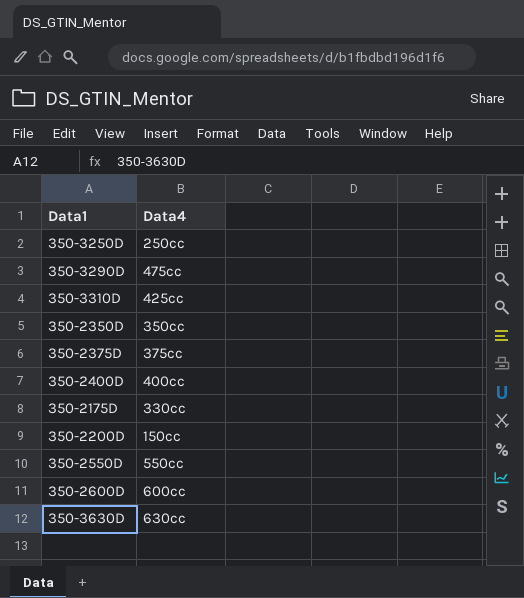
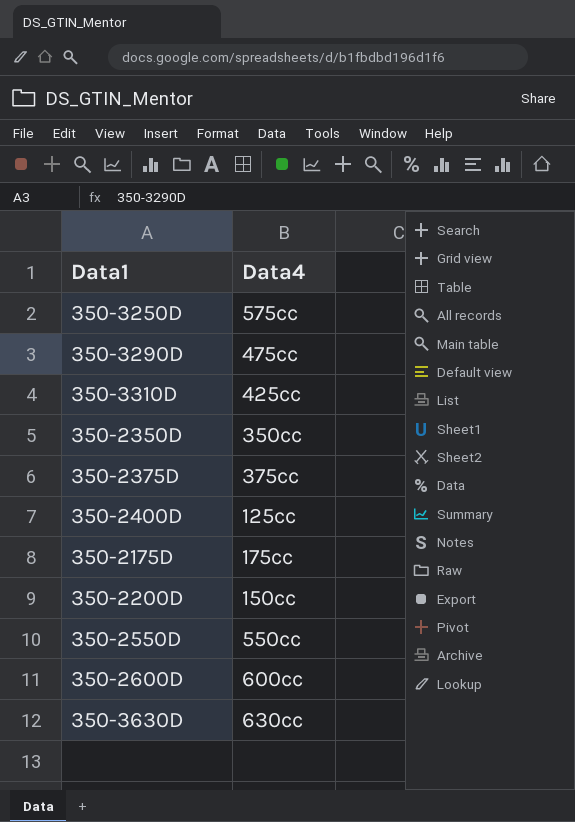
350-3250D | Data4: 250cc -> 575cc
350-2400D | Data4: 400cc -> 125cc
350-2175D | Data4: 330cc -> 175cc

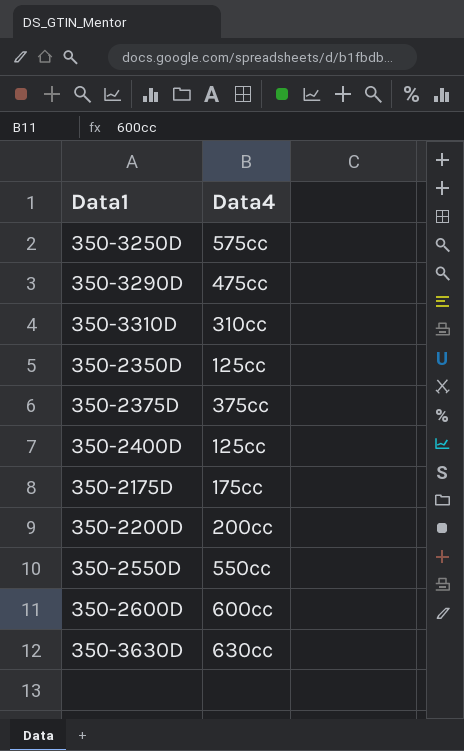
350-3310D | Data4: 425cc -> 310cc
350-2350D | Data4: 350cc -> 125cc
350-2200D | Data4: 150cc -> 200cc

